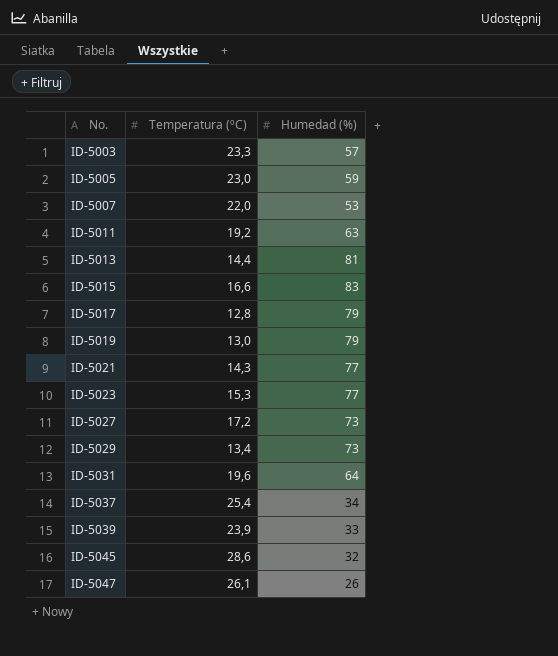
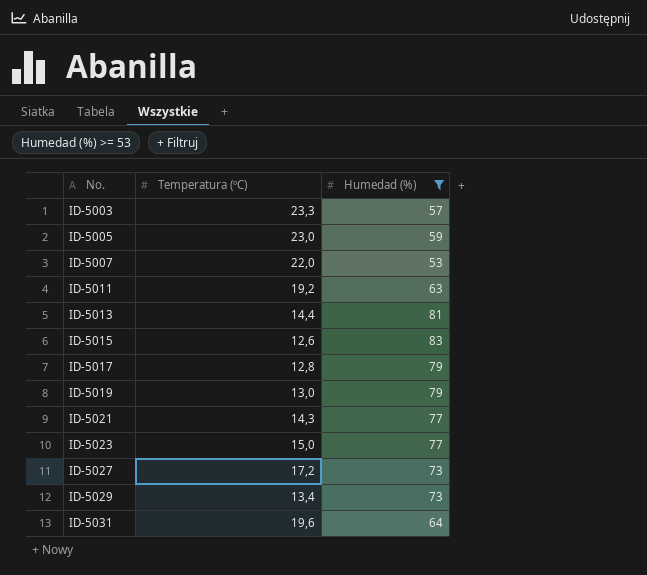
filter: none -> Humedad (%) >= 53
ID-5015 | Temperatura (ºC): 16,6 -> 12,6
ID-5023 | Temperatura (ºC): 15,3 -> 15,0

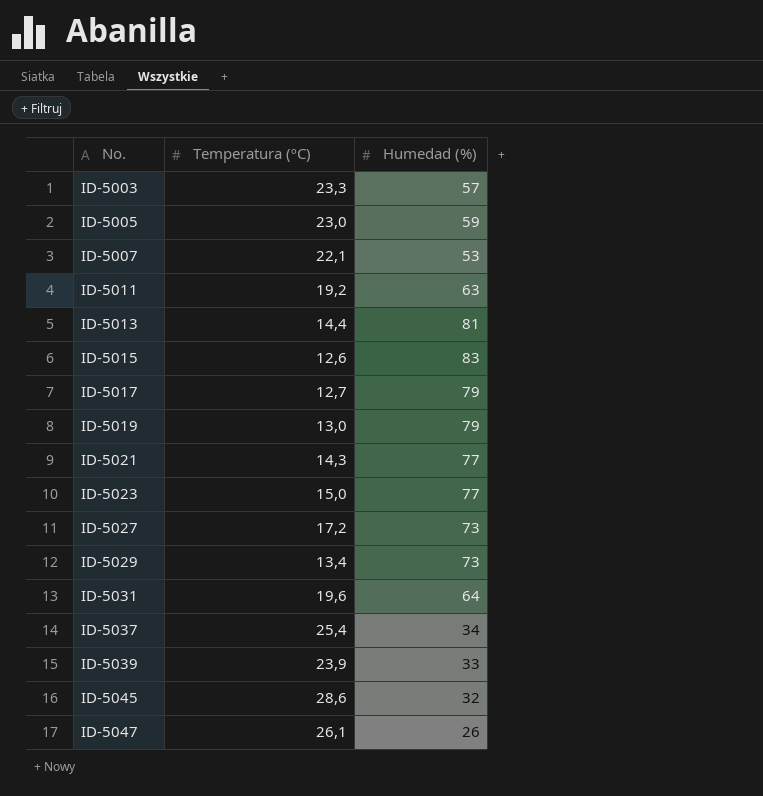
filter: Humedad (%) >= 53 -> none
ID-5007 | Temperatura (ºC): 22,0 -> 22,1
ID-5017 | Temperatura (ºC): 12,8 -> 12,7

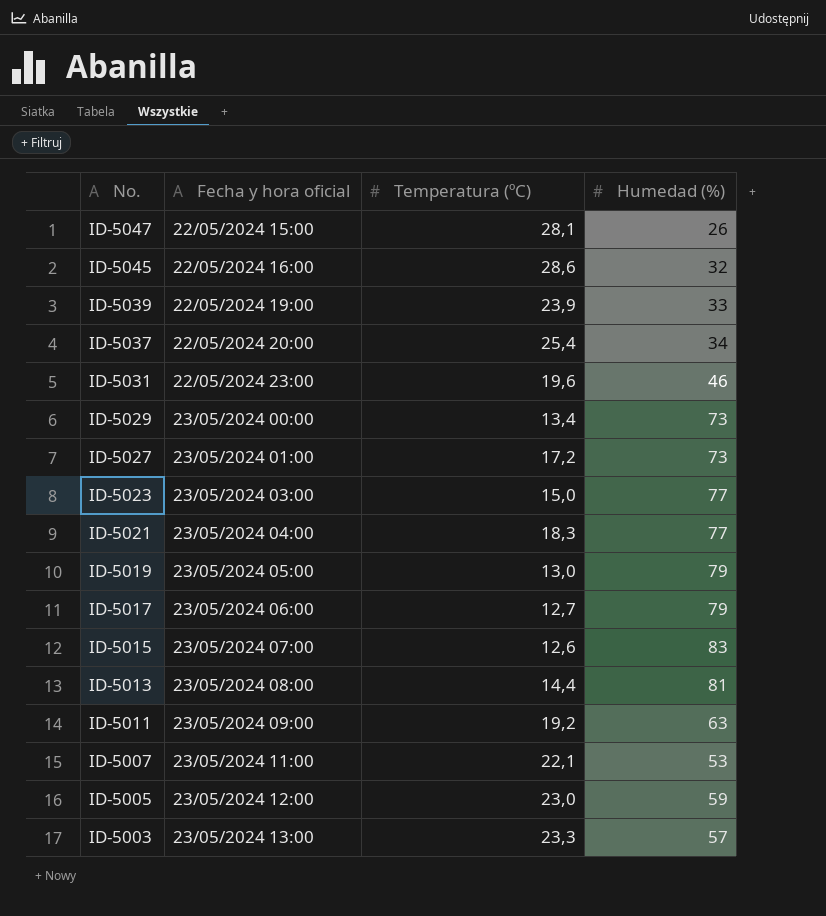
row order: No. ascending -> No. descending
column Fecha y hora oficial | position: none -> 2
ID-5047 | Temperatura (ºC): 26,1 -> 28,1
ID-5031 | Humedad (%): 64 -> 46
ID-5021 | Temperatura (ºC): 14,3 -> 18,3

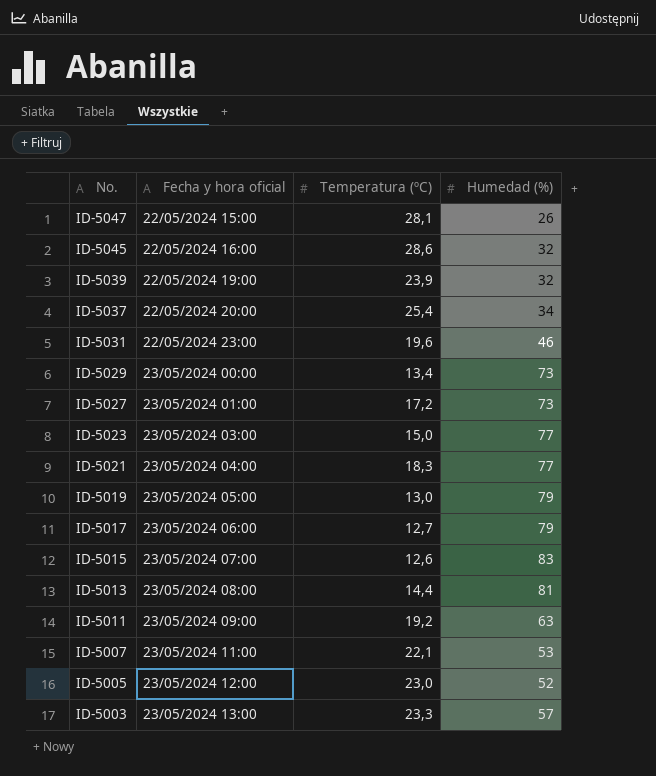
ID-5039 | Humedad (%): 33 -> 32
ID-5005 | Humedad (%): 59 -> 52

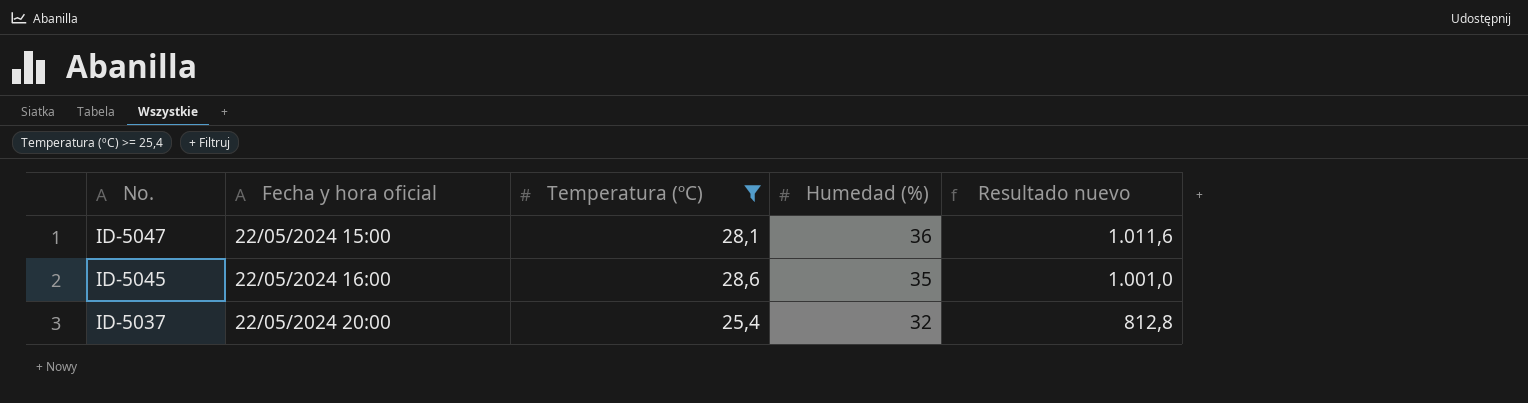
filter: none -> Temperatura (ºC) >= 25,4
column Resultado nuevo | formula: none -> [Temperatura (ºC)] * [Humedad (%)]
ID-5047 | Humedad (%): 26 -> 36
ID-5045 | Humedad (%): 32 -> 35
ID-5037 | Humedad (%): 34 -> 32

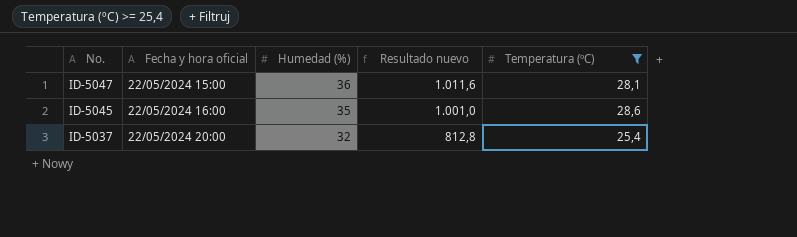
column Temperatura (ºC) | position: 3 -> 5

